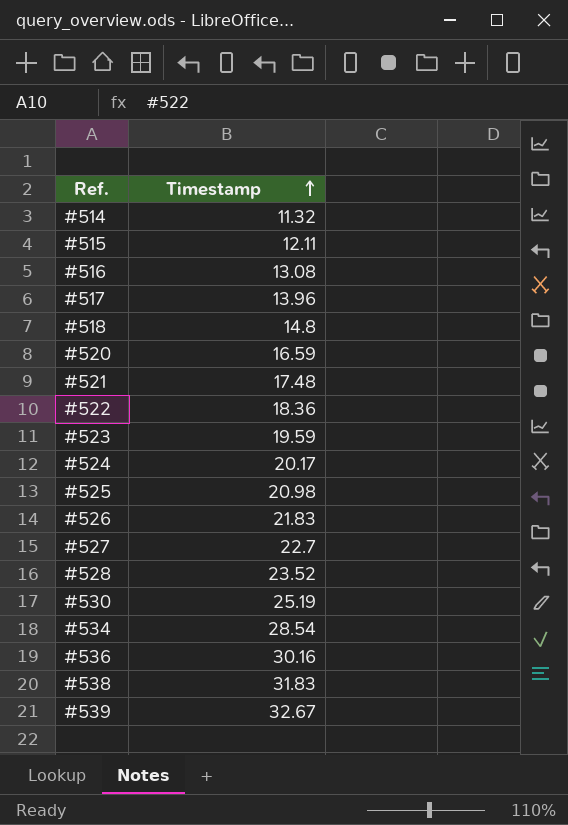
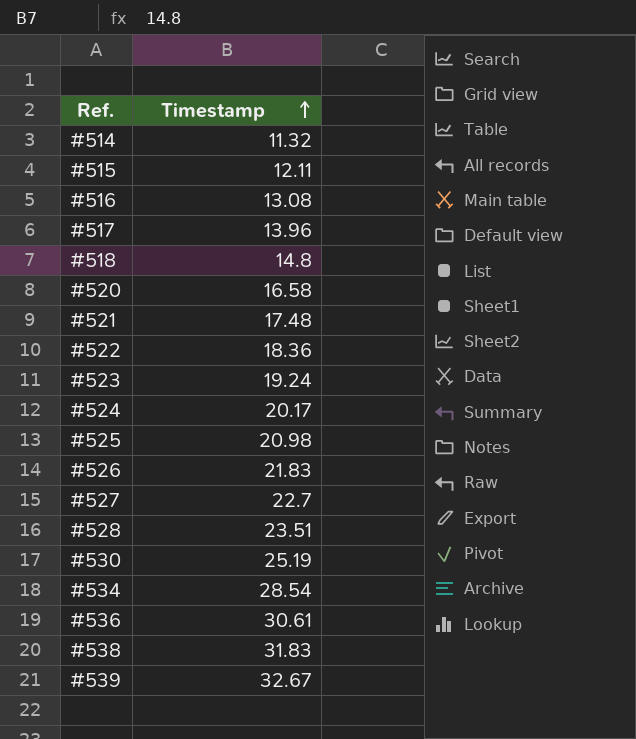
#520 | Timestamp: 16.59 -> 16.58
#523 | Timestamp: 19.59 -> 19.24
#528 | Timestamp: 23.52 -> 23.51
#536 | Timestamp: 30.16 -> 30.61

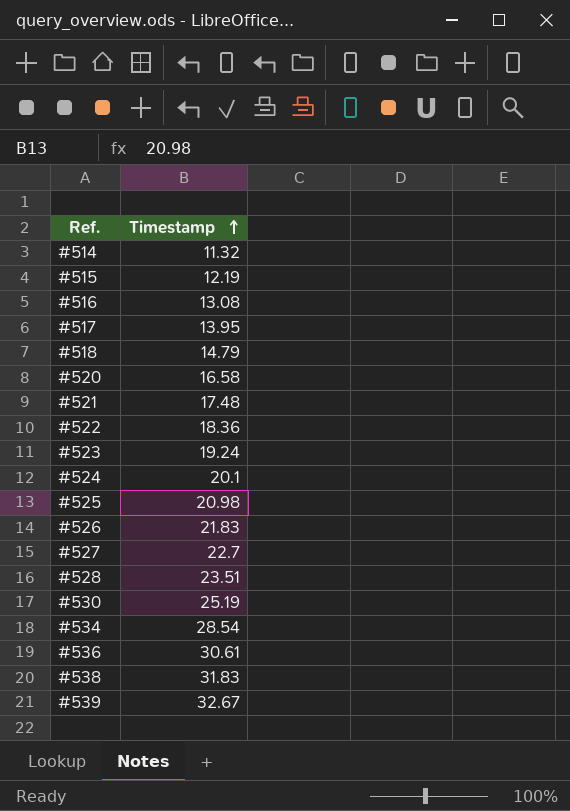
#515 | Timestamp: 12.11 -> 12.19
#517 | Timestamp: 13.96 -> 13.95
#518 | Timestamp: 14.8 -> 14.79
#524 | Timestamp: 20.17 -> 20.1

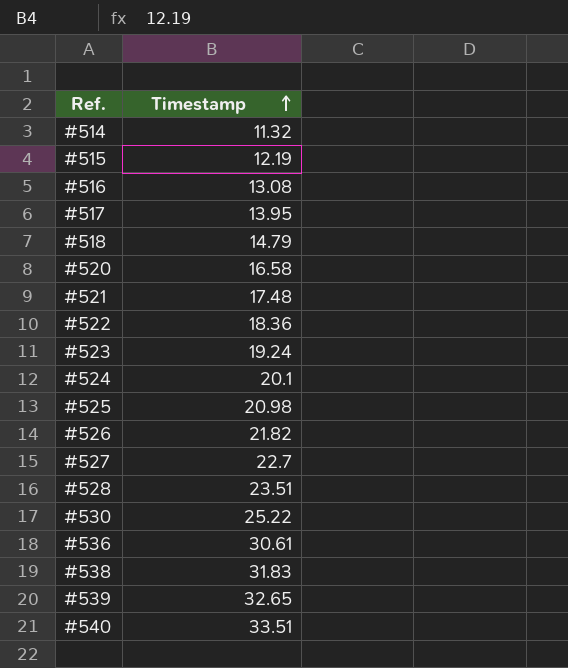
row #534: 28.54 -> none
#526 | Timestamp: 21.83 -> 21.82
#530 | Timestamp: 25.19 -> 25.22
#539 | Timestamp: 32.67 -> 32.65
row #540: none -> 33.51

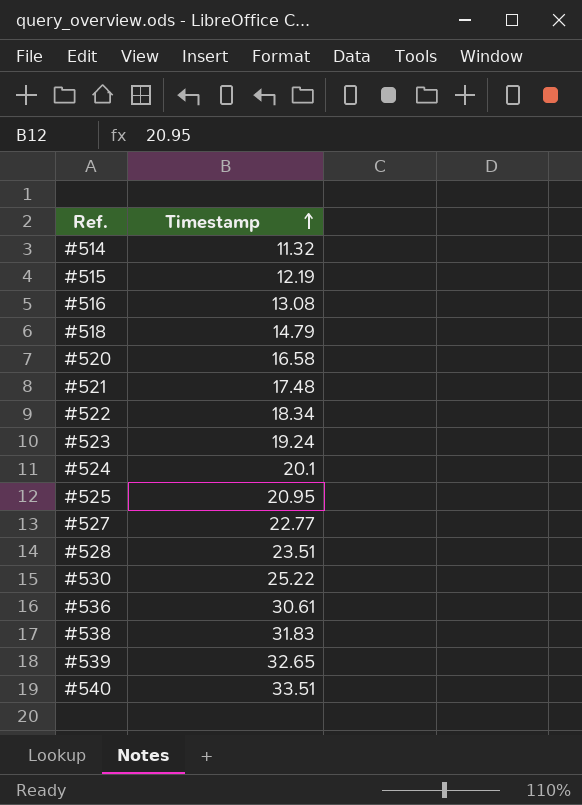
row #517: 13.95 -> none
row #526: 21.82 -> none
#522 | Timestamp: 18.36 -> 18.34
#525 | Timestamp: 20.98 -> 20.95
#527 | Timestamp: 22.7 -> 22.77

